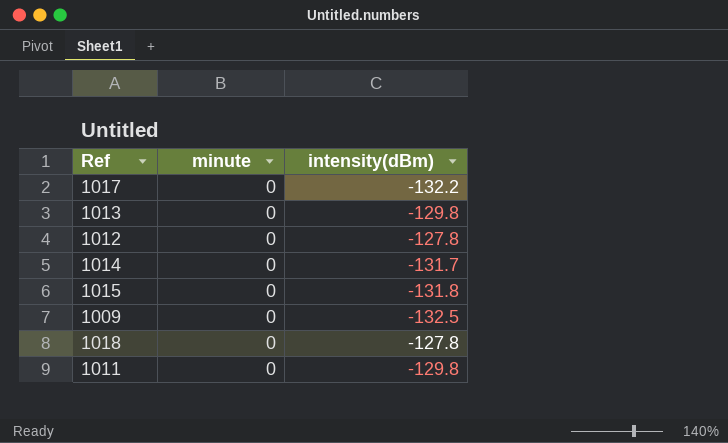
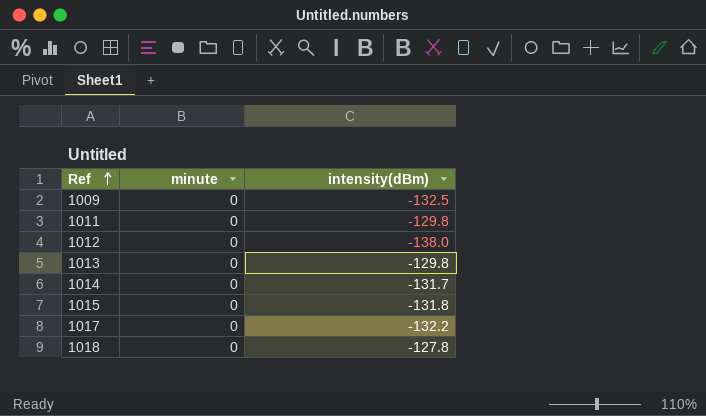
row order: none -> Ref ascending
1012 | intensity(dBm): -127.8 -> -138.0

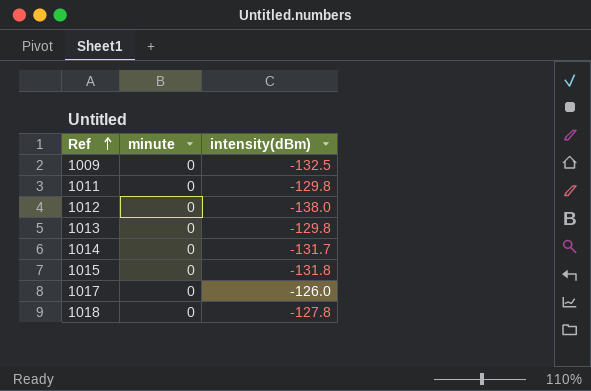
1017 | intensity(dBm): -132.2 -> -126.0

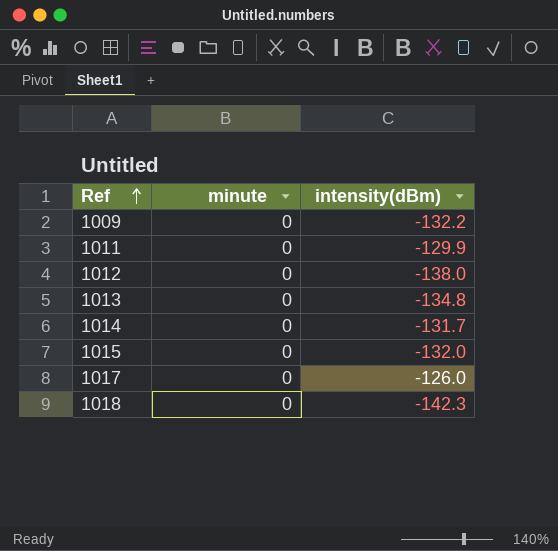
1009 | intensity(dBm): -132.5 -> -132.2
1011 | intensity(dBm): -129.8 -> -129.9
1013 | intensity(dBm): -129.8 -> -134.8
1015 | intensity(dBm): -131.8 -> -132.0
1018 | intensity(dBm): -127.8 -> -142.3

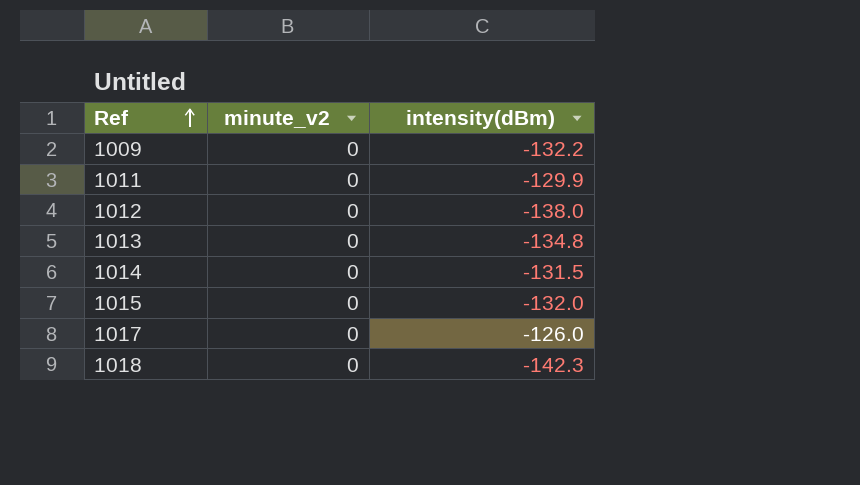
column name: minute -> minute_v2
1014 | intensity(dBm): -131.7 -> -131.5

